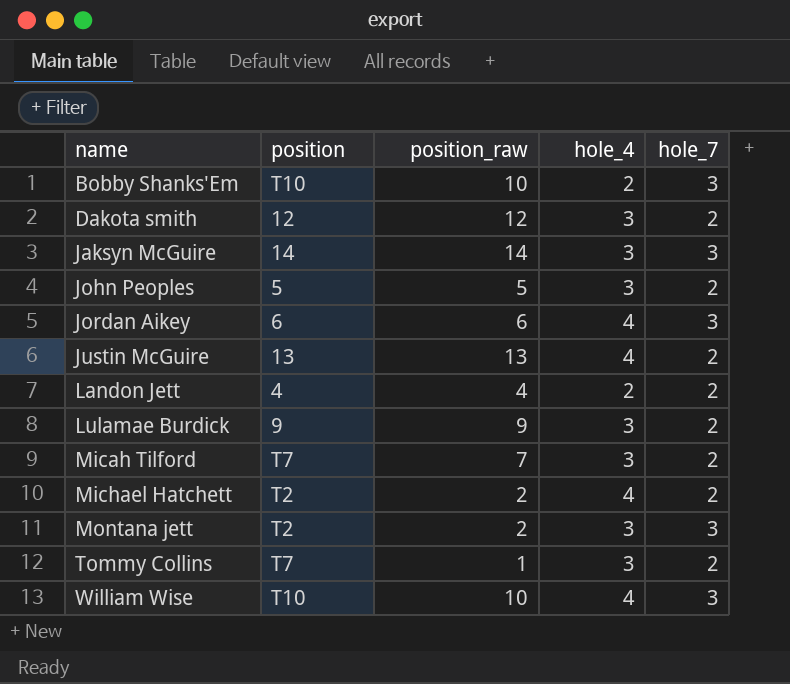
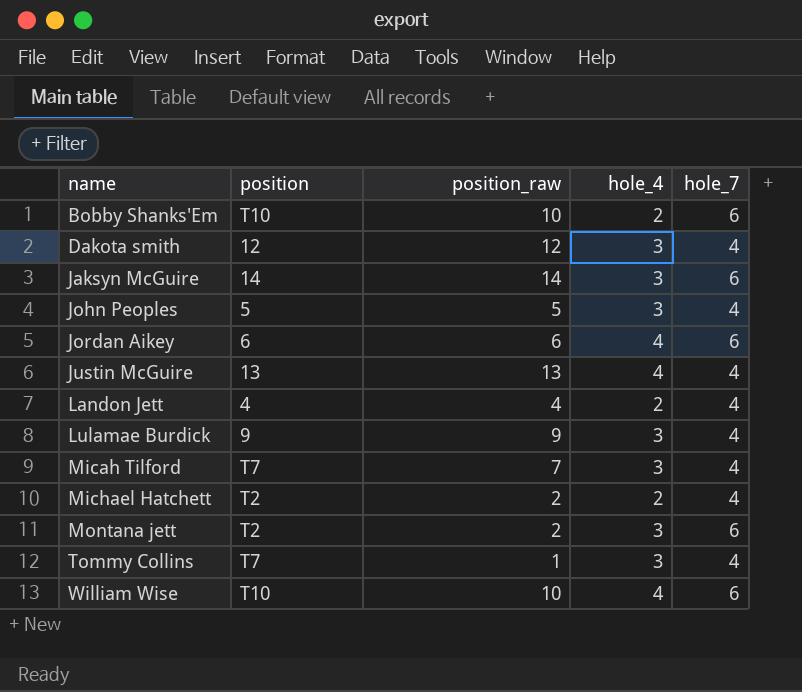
Bobby Shanks'Em | hole_7: 3 -> 6
Dakota smith | hole_7: 2 -> 4
Jaksyn McGuire | hole_7: 3 -> 6
John Peoples | hole_7: 2 -> 4
Jordan Aikey | hole_7: 3 -> 6
Justin McGuire | hole_7: 2 -> 4
Landon Jett | hole_7: 2 -> 4
Lulamae Burdick | hole_7: 2 -> 4
Micah Tilford | hole_7: 2 -> 4
Michael Hatchett | hole_4: 4 -> 2
Michael Hatchett | hole_7: 2 -> 4
Montana jett | hole_7: 3 -> 6
Tommy Collins | hole_7: 2 -> 4
William Wise | hole_7: 3 -> 6

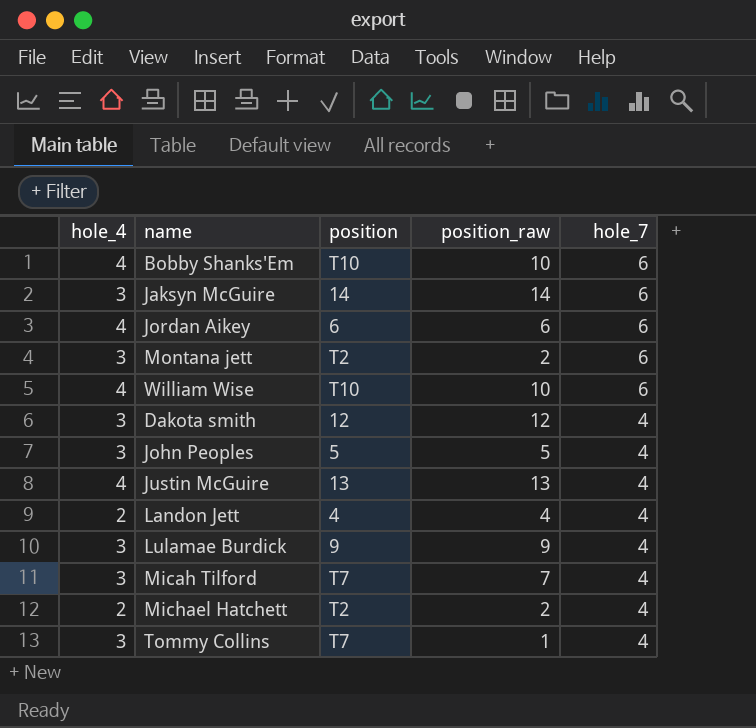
row order: name ascending -> hole_7 descending
column hole_4 | position: 4 -> 1
Bobby Shanks'Em | hole_4: 2 -> 4

